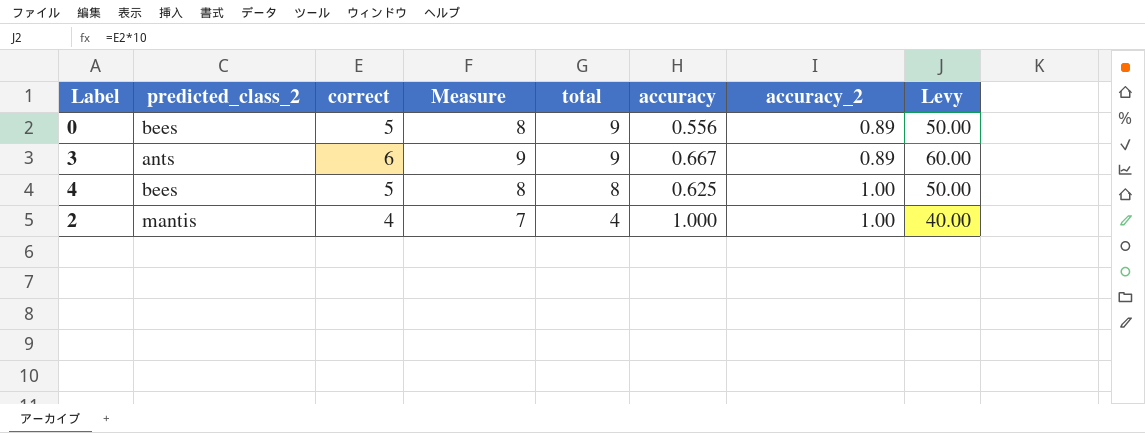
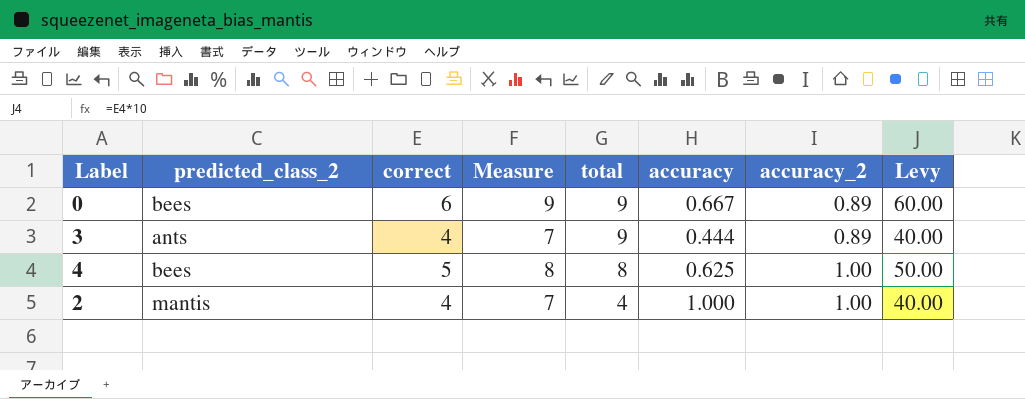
0 | correct: 5 -> 6
0 | Measure: 8 -> 9
0 | accuracy: 0.556 -> 0.667
0 | Levy: 50.00 -> 60.00
3 | correct: 6 -> 4
3 | Measure: 9 -> 7
3 | accuracy: 0.667 -> 0.444
3 | Levy: 60.00 -> 40.00

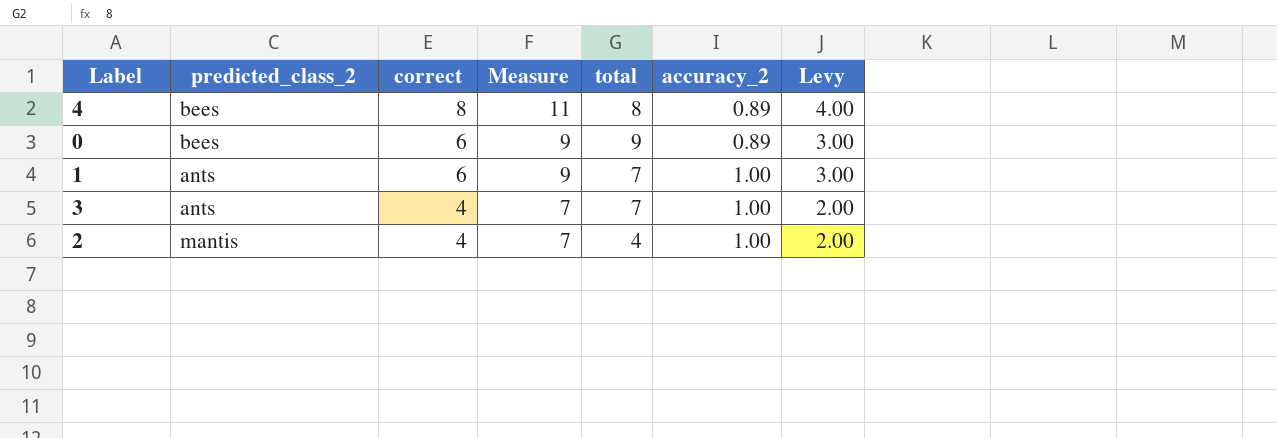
row order: total descending -> correct descending
column accuracy | formula: [correct] / [total] -> none
column Levy | formula: [correct] * 10 -> [correct] * 0.5
4 | correct: 5 -> 8
4 | Measure: 8 -> 11
4 | accuracy_2: 1.00 -> 0.89
row 1: none -> ants | 6 | 9 | 7 | 1.00 | 3.00
3 | total: 9 -> 7
3 | accuracy_2: 0.89 -> 1.00

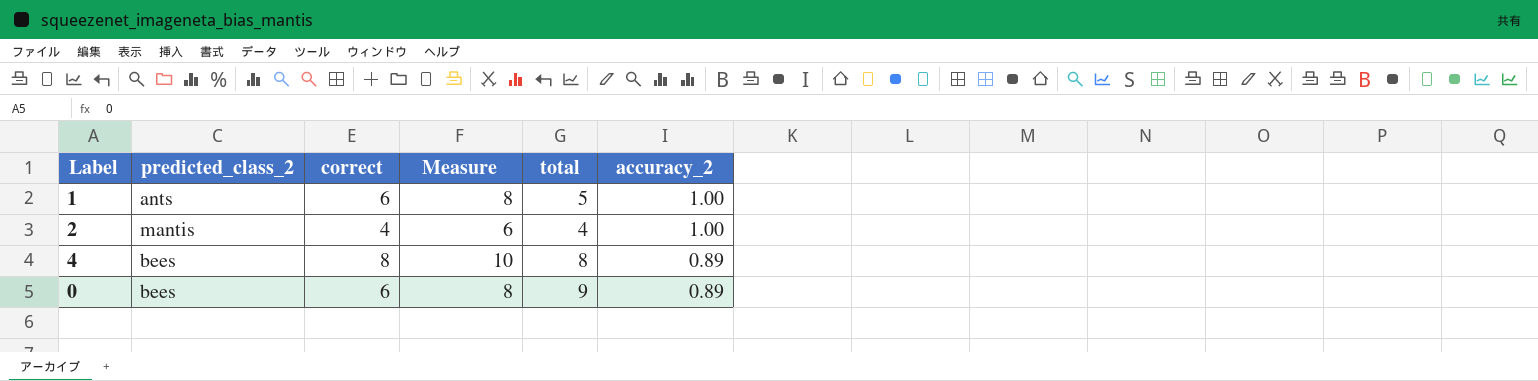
row order: correct descending -> accuracy_2 descending
column Levy | formula: [correct] * 0.5 -> none
column Measure | formula: [correct] + 3 -> [correct] + 2
row 3: ants | 4 | 7 | 7 | 1.00 | 2.00 -> none
1 | total: 7 -> 5

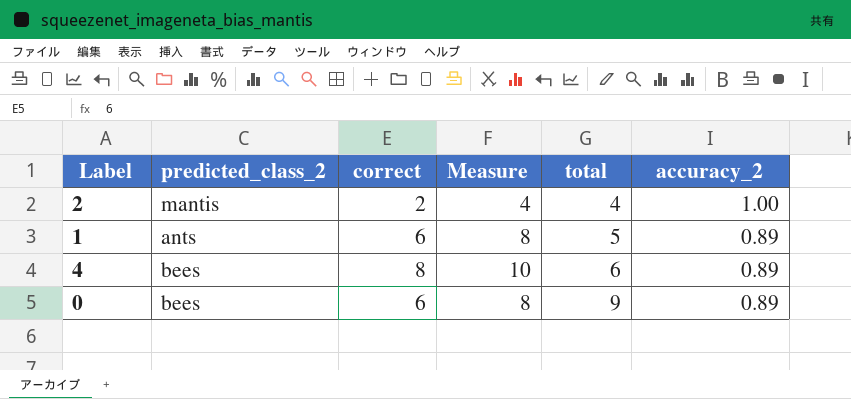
row order: accuracy_2 descending -> total ascending
2 | correct: 4 -> 2
2 | Measure: 6 -> 4
1 | accuracy_2: 1.00 -> 0.89
4 | total: 8 -> 6

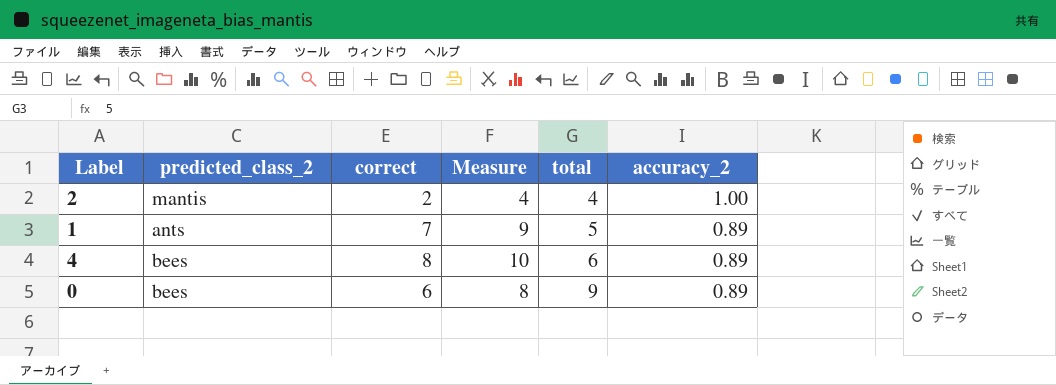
1 | correct: 6 -> 7
1 | Measure: 8 -> 9

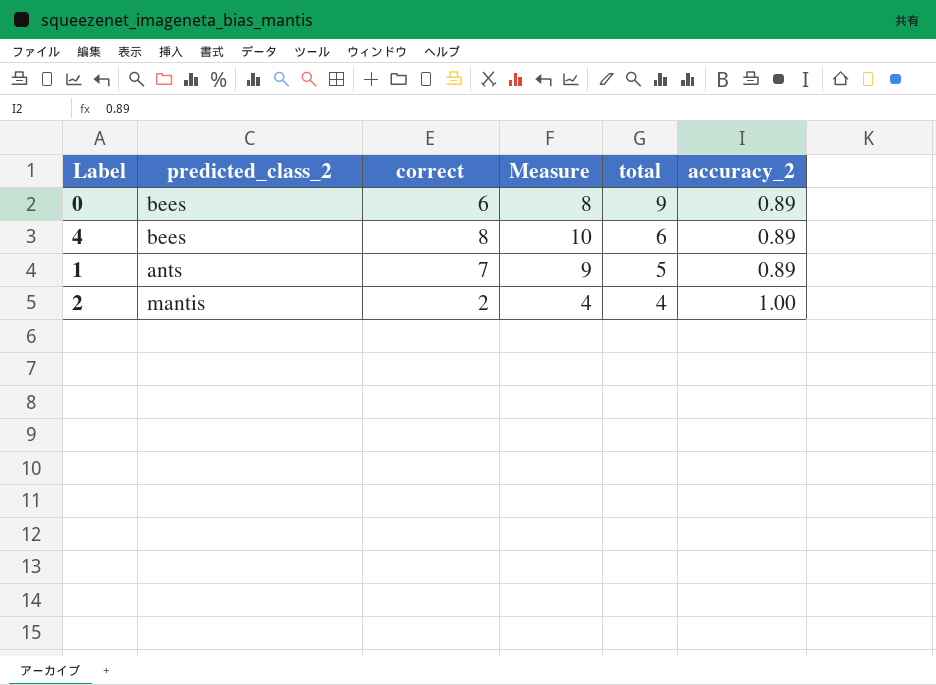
row order: total ascending -> total descending

